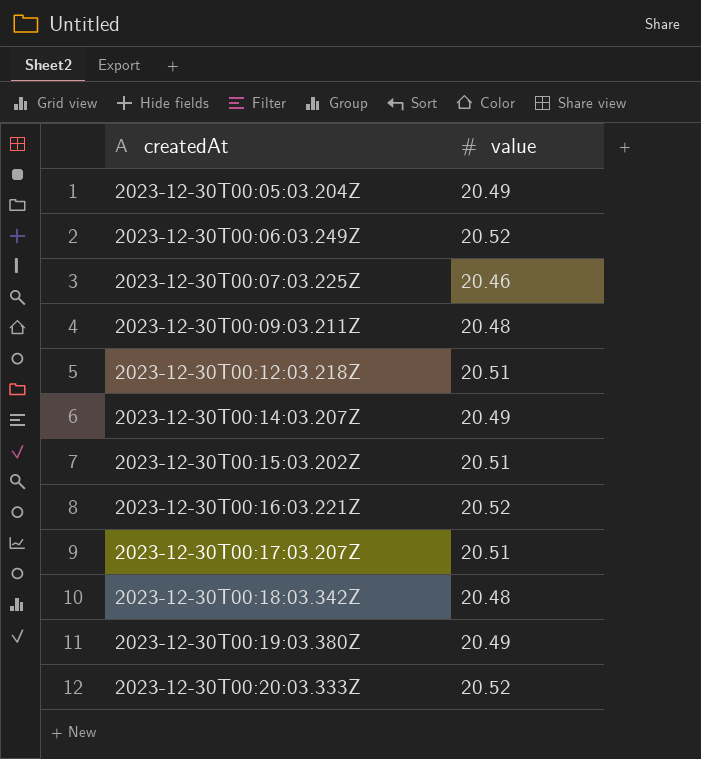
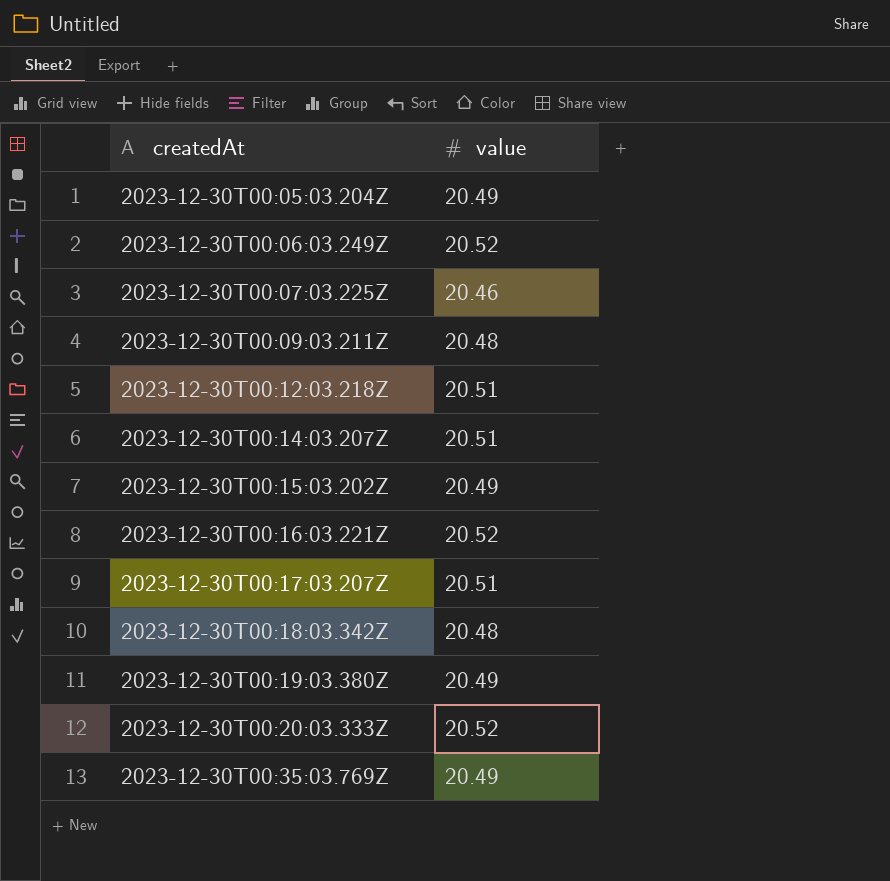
2023-12-30T00:14:03.207Z | value: 20.49 -> 20.51
2023-12-30T00:15:03.202Z | value: 20.51 -> 20.49
row 2023-12-30T00:35:03.769Z: none -> 20.49

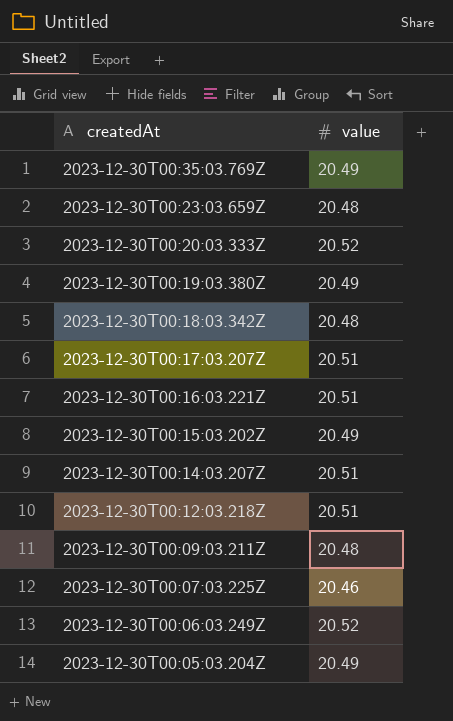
row order: createdAt ascending -> createdAt descending
row 2023-12-30T00:23:03.659Z: none -> 20.48
2023-12-30T00:16:03.221Z | value: 20.52 -> 20.51

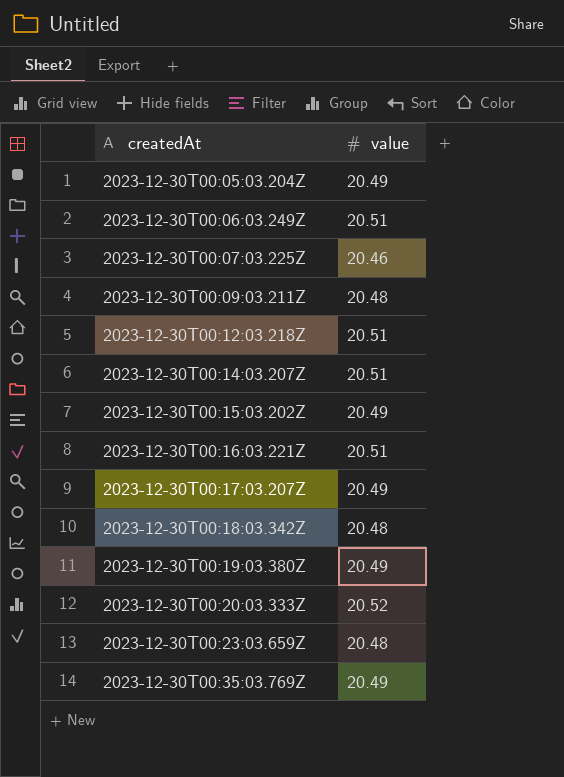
row order: createdAt descending -> createdAt ascending
2023-12-30T00:06:03.249Z | value: 20.52 -> 20.51
2023-12-30T00:17:03.207Z | value: 20.51 -> 20.49

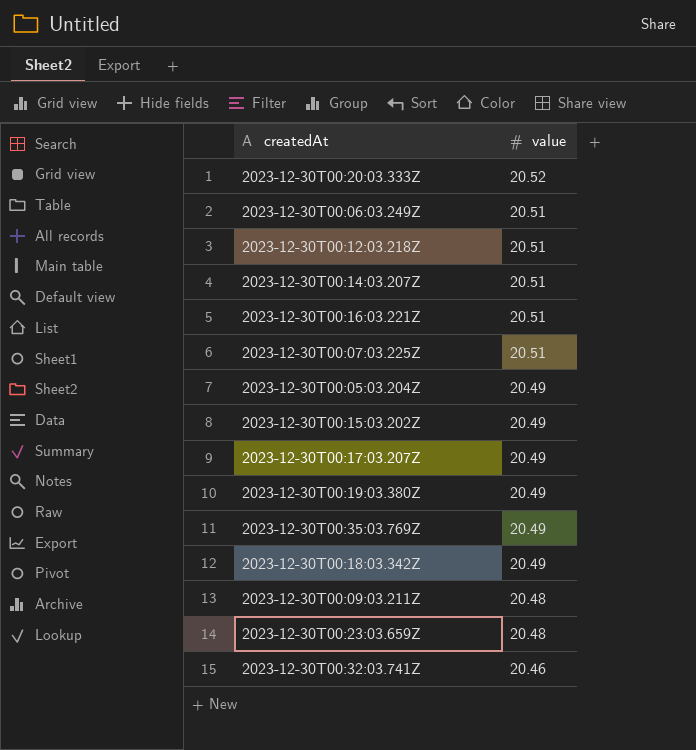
row order: createdAt ascending -> value descending
2023-12-30T00:07:03.225Z | value: 20.46 -> 20.51
2023-12-30T00:18:03.342Z | value: 20.48 -> 20.49
row 2023-12-30T00:32:03.741Z: none -> 20.46

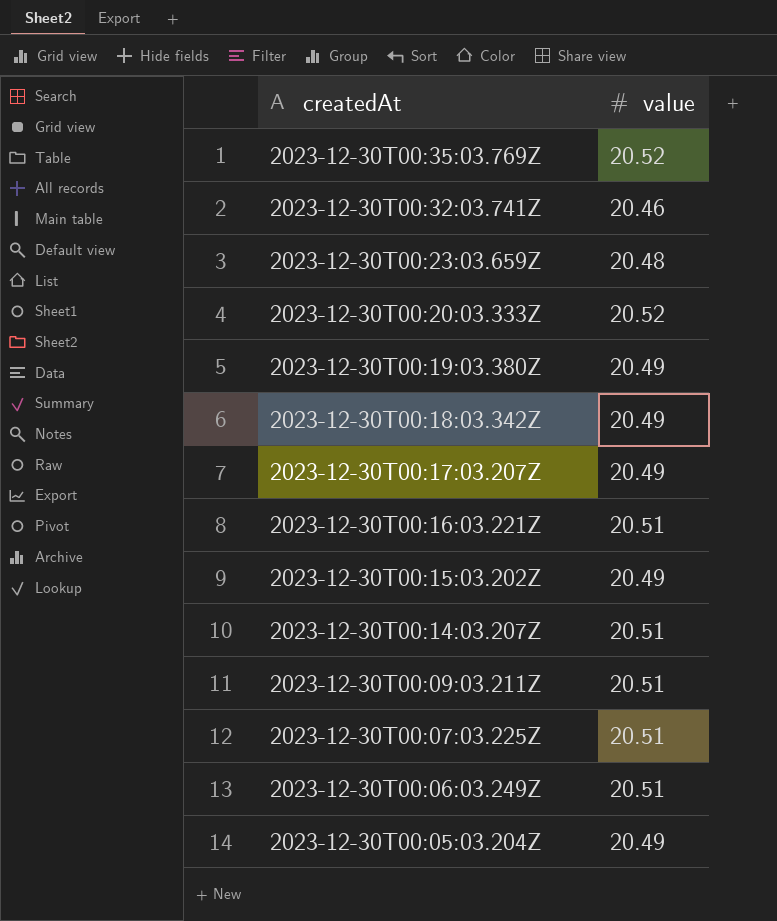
row order: value descending -> createdAt descending
row 2023-12-30T00:12:03.218Z: 20.51 -> none
2023-12-30T00:35:03.769Z | value: 20.49 -> 20.52
2023-12-30T00:09:03.211Z | value: 20.48 -> 20.51

